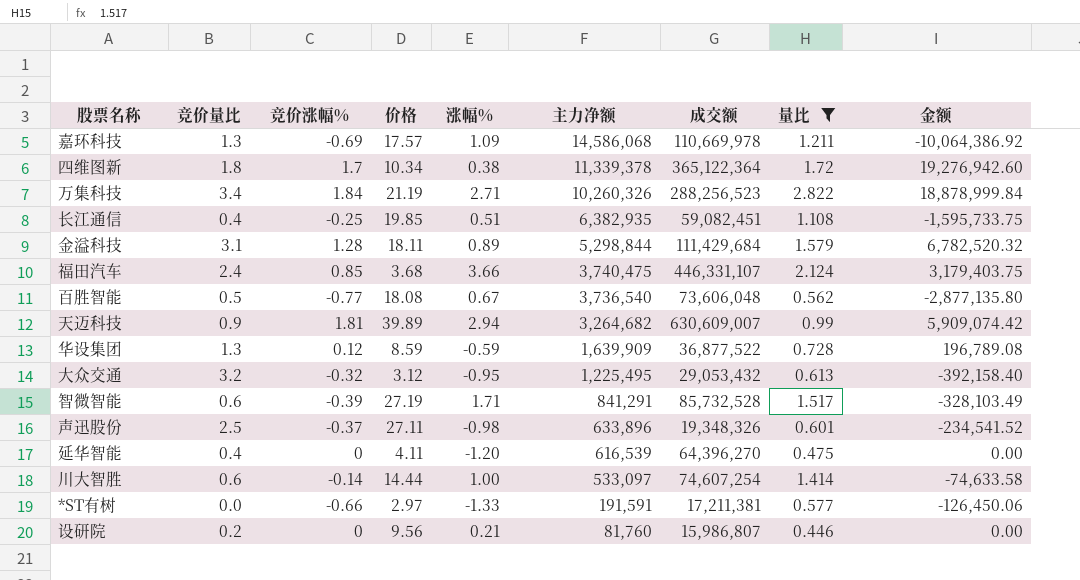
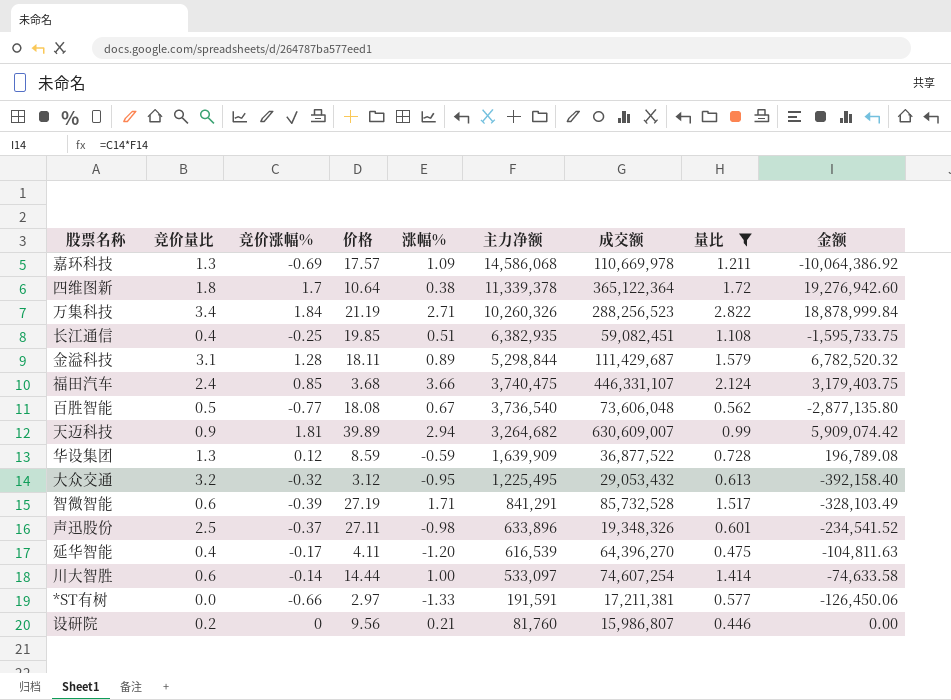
四维图新 | 价格: 10.34 -> 10.64
金溢科技 | 成交额: 111,429,684 -> 111,429,687
延华智能 | 竞价涨幅%: 0 -> -0.17
延华智能 | 金额: 0.00 -> -104,811.63

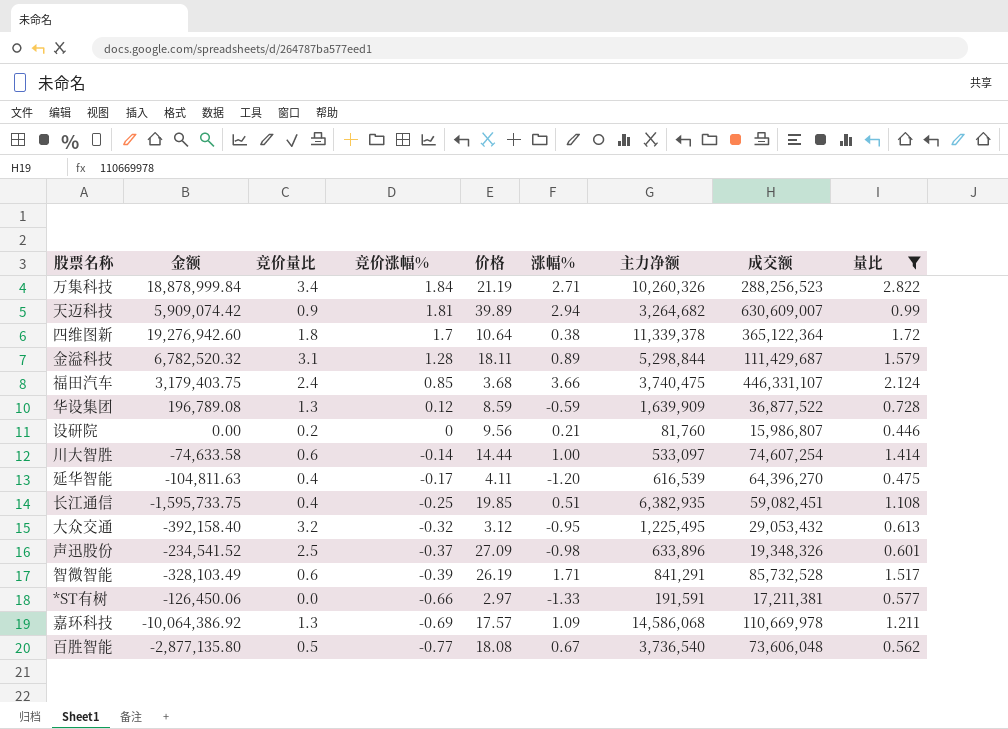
row order: 主力净额 descending -> 竞价涨幅% descending
column 金额 | position: 9 -> 2
声迅股份 | 价格: 27.11 -> 27.09
智微智能 | 价格: 27.19 -> 26.19

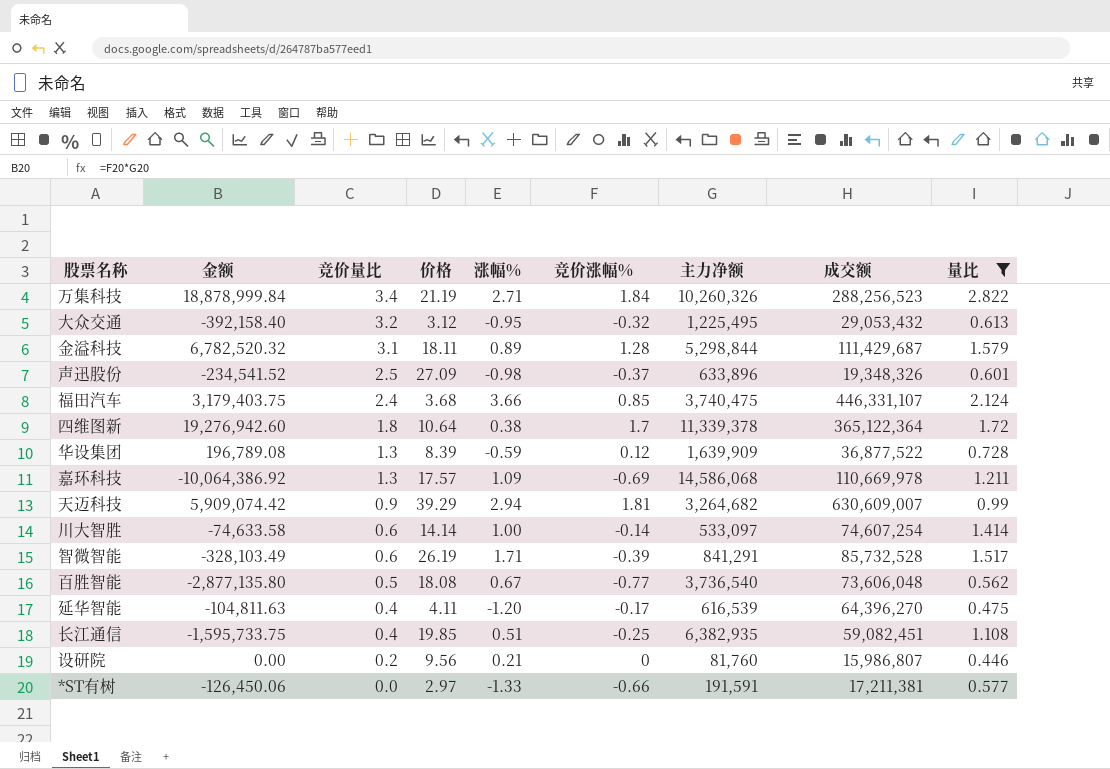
row order: 竞价涨幅% descending -> 竞价量比 descending
column 竞价涨幅% | position: 4 -> 6
华设集团 | 价格: 8.59 -> 8.39
天迈科技 | 价格: 39.89 -> 39.29
川大智胜 | 价格: 14.44 -> 14.14

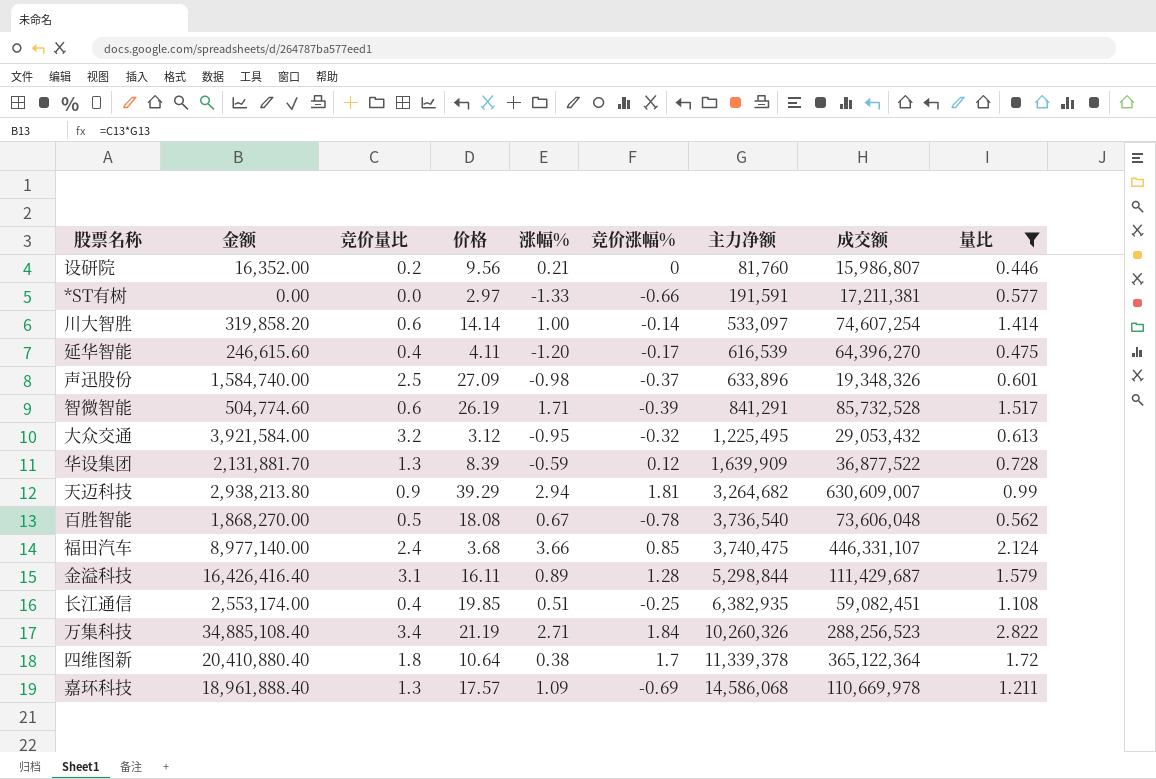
row order: 竞价量比 descending -> 主力净额 ascending
column 金额 | formula: [竞价涨幅%] * [主力净额] -> [竞价量比] * [主力净额]
百胜智能 | 竞价涨幅%: -0.77 -> -0.78
金溢科技 | 价格: 18.11 -> 16.11

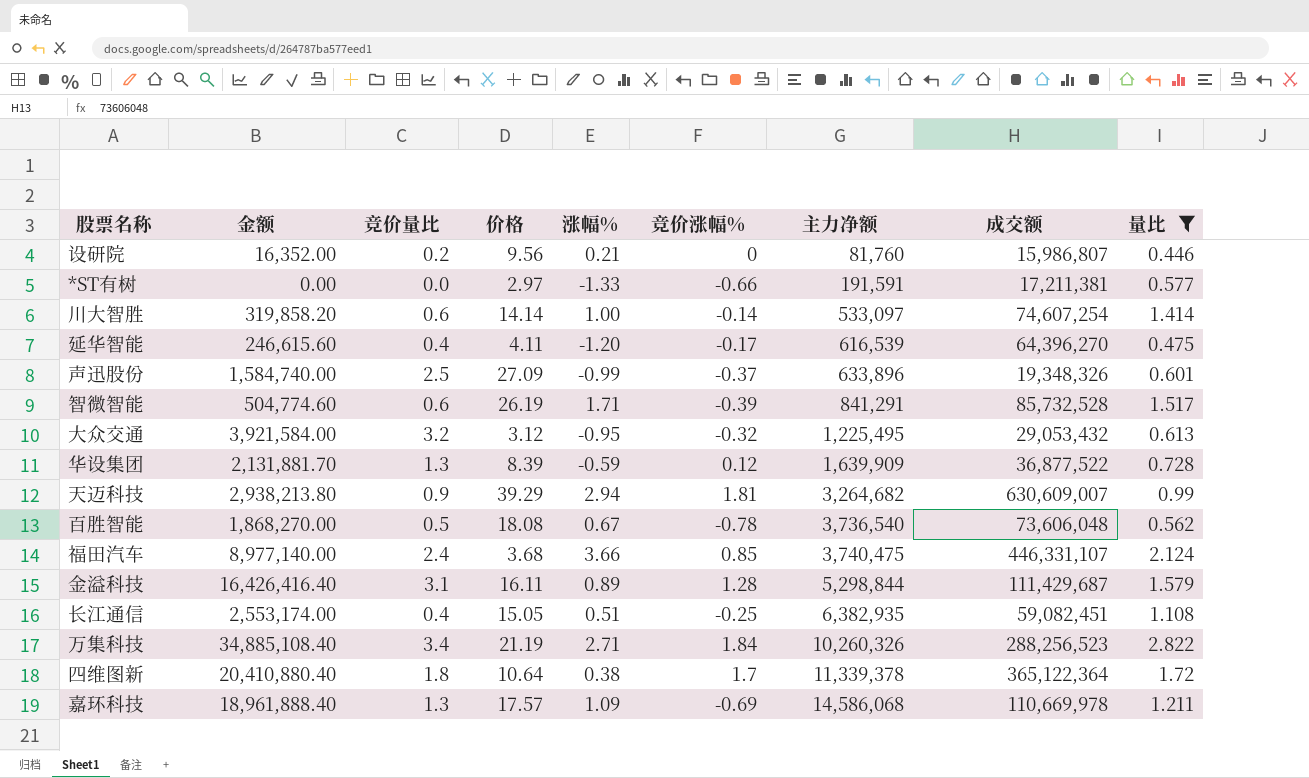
声迅股份 | 涨幅%: -0.98 -> -0.99
长江通信 | 价格: 19.85 -> 15.05

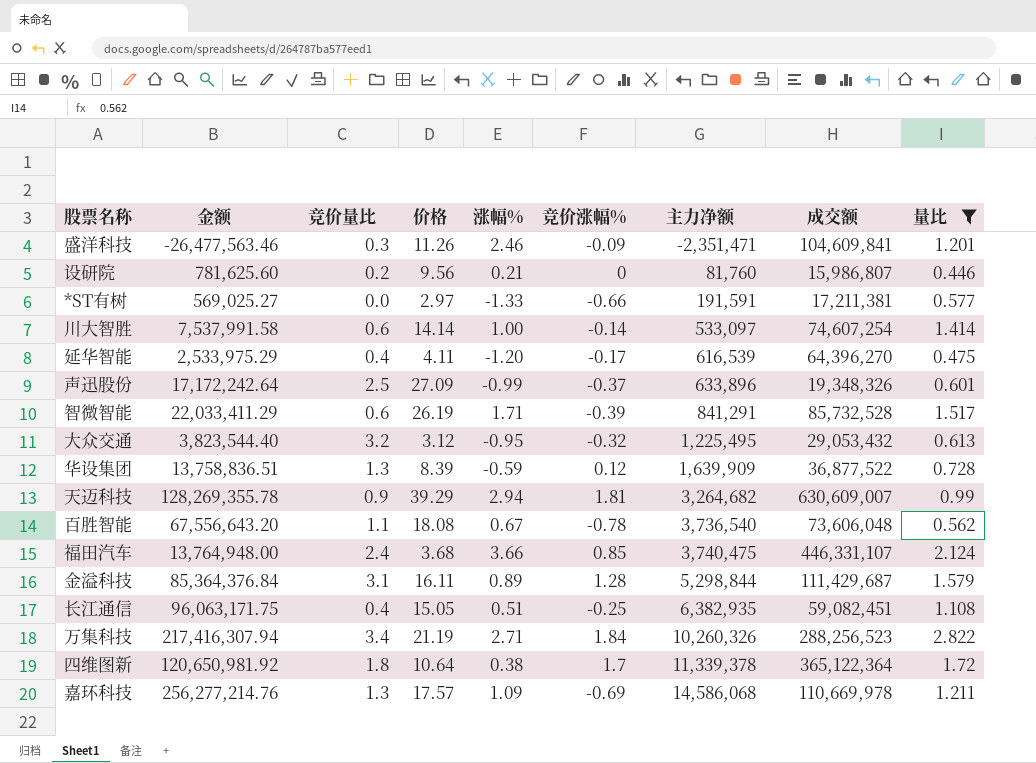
column 金额 | formula: [竞价量比] * [主力净额] -> [价格] * [主力净额]
row 盛洋科技: none -> -26,477,563.46 | 0.3 | 11.26 | 2.46 | -0.09 | -2,351,471 | 104,609,841 | 1.201
百胜智能 | 竞价量比: 0.5 -> 1.1

